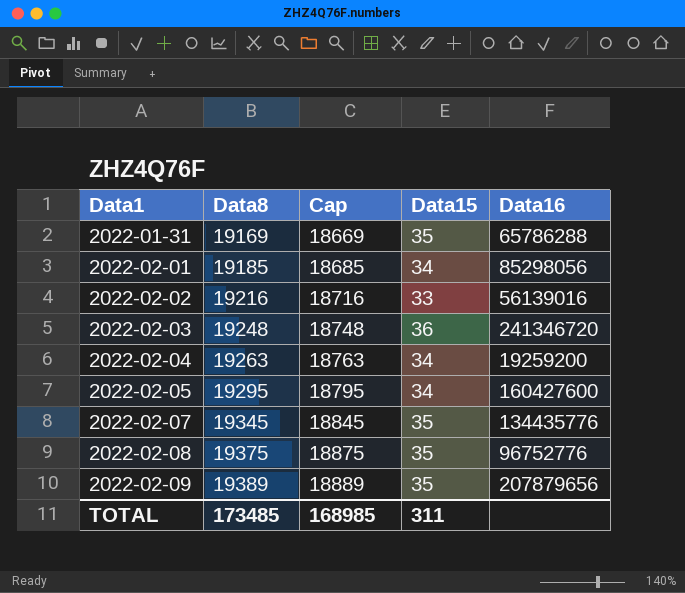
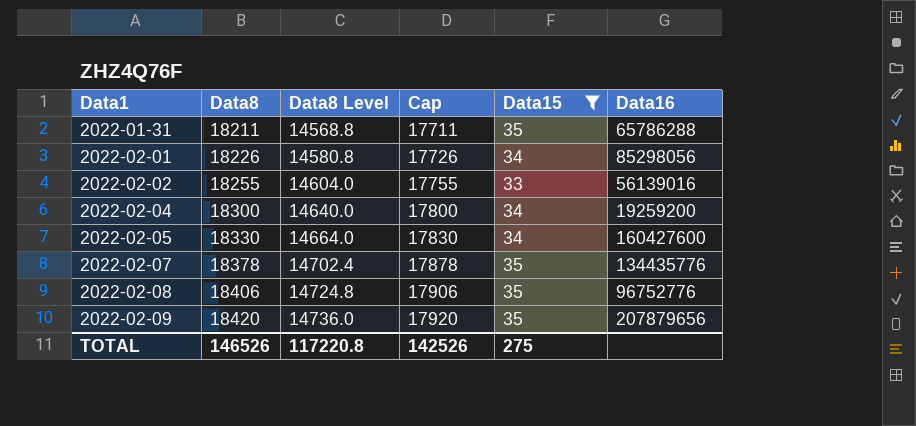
filter: none -> Data15 != 36
column Data8 Level | formula: none -> [Data8] * 0.8
2022-01-31 | Data8: 19169 -> 18211
2022-01-31 | Cap: 18669 -> 17711
2022-02-01 | Data8: 19185 -> 18226
2022-02-01 | Cap: 18685 -> 17726
2022-02-02 | Data8: 19216 -> 18255
2022-02-02 | Cap: 18716 -> 17755
2022-02-04 | Data8: 19263 -> 18300
2022-02-04 | Cap: 18763 -> 17800
2022-02-05 | Data8: 19295 -> 18330
2022-02-05 | Cap: 18795 -> 17830
2022-02-07 | Data8: 19345 -> 18378
2022-02-07 | Cap: 18845 -> 17878
2022-02-08 | Data8: 19375 -> 18406
2022-02-08 | Cap: 18875 -> 17906
2022-02-09 | Data8: 19389 -> 18420
2022-02-09 | Cap: 18889 -> 17920
TOTAL | Data8: 173485 -> 146526
TOTAL | Cap: 168985 -> 142526
TOTAL | Data15: 311 -> 275

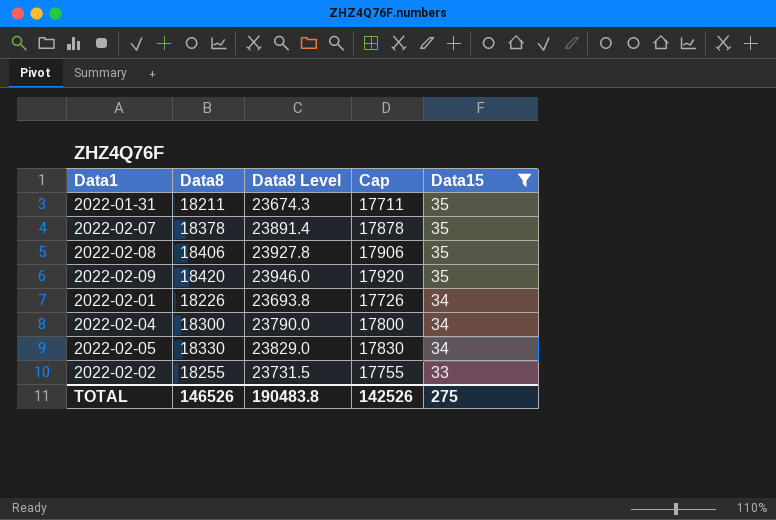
row order: Data1 ascending -> Data15 descending
column Data16 | position: 6 -> none
column Data8 Level | formula: [Data8] * 0.8 -> [Data8] * 1.3
TOTAL | Data8 Level: 117220.8 -> 190483.8

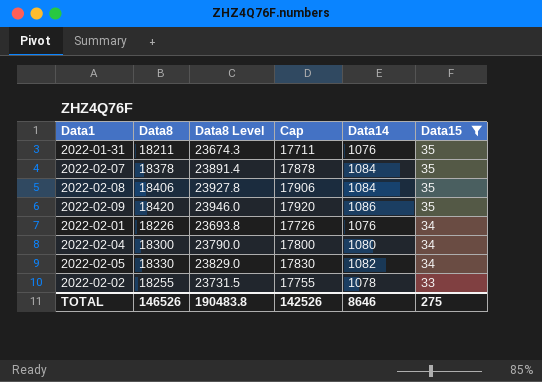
column Data14 | position: none -> 5

